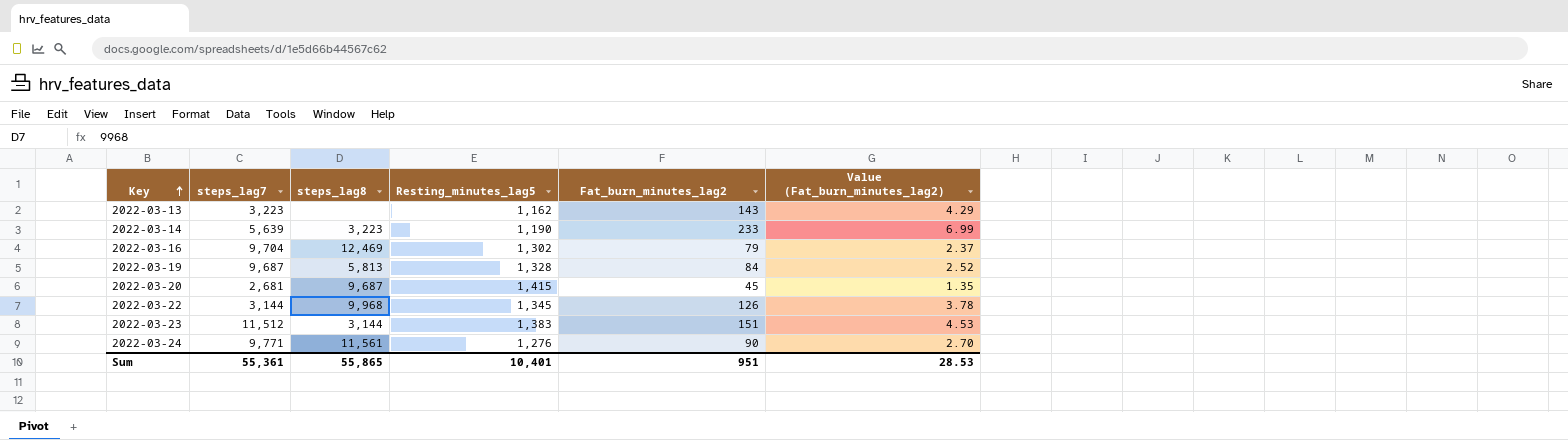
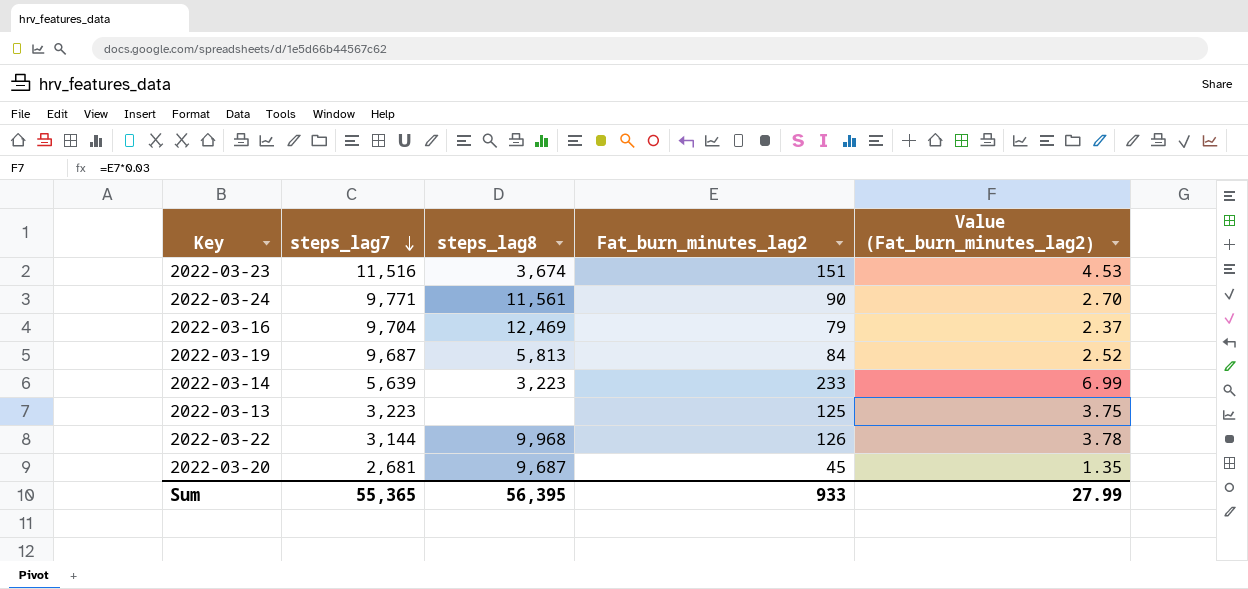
row order: Key ascending -> steps_lag7 descending
column Resting_minutes_lag5 | position: 4 -> none
2022-03-23 | steps_lag7: 11,512 -> 11,516
2022-03-23 | steps_lag8: 3,144 -> 3,674
2022-03-13 | Fat_burn_minutes_lag2: 143 -> 125
2022-03-13 | Value (Fat_burn_minutes_lag2): 4.29 -> 3.75
Sum | steps_lag7: 55,361 -> 55,365
Sum | steps_lag8: 55,865 -> 56,395
Sum | Fat_burn_minutes_lag2: 951 -> 933
Sum | Value (Fat_burn_minutes_lag2): 28.53 -> 27.99

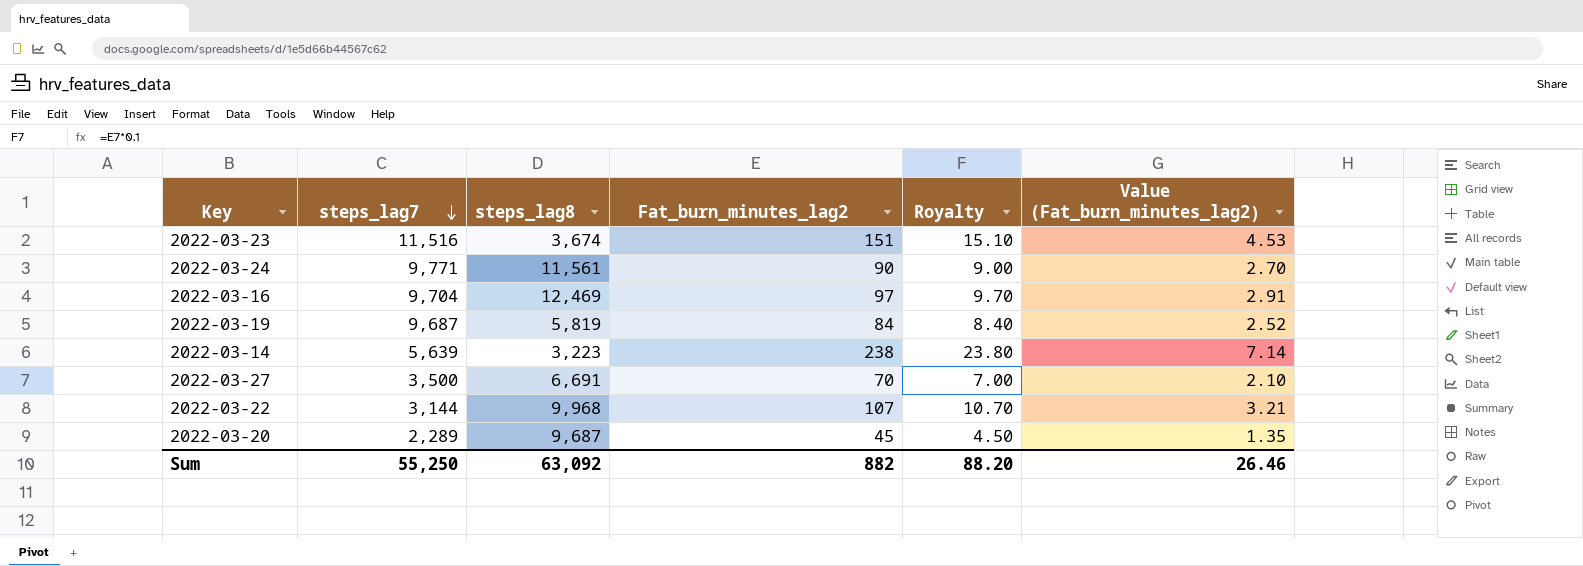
column Royalty | formula: none -> [Fat_burn_minutes_lag2] * 0.1
row 2022-03-13: 3,223 | none | 125 | 3.75 -> none
2022-03-16 | Fat_burn_minutes_lag2: 79 -> 97
2022-03-16 | Value (Fat_burn_minutes_lag2): 2.37 -> 2.91
2022-03-19 | steps_lag8: 5,813 -> 5,819
2022-03-14 | Fat_burn_minutes_lag2: 233 -> 238
2022-03-14 | Value (Fat_burn_minutes_lag2): 6.99 -> 7.14
row 2022-03-27: none -> 3,500 | 6,691 | 70 | 7.00 | 2.10
2022-03-22 | Fat_burn_minutes_lag2: 126 -> 107
2022-03-22 | Value (Fat_burn_minutes_lag2): 3.78 -> 3.21
2022-03-20 | steps_lag7: 2,681 -> 2,289
Sum | steps_lag7: 55,365 -> 55,250
Sum | steps_lag8: 56,395 -> 63,092
Sum | Fat_burn_minutes_lag2: 933 -> 882
Sum | Value (Fat_burn_minutes_lag2): 27.99 -> 26.46

